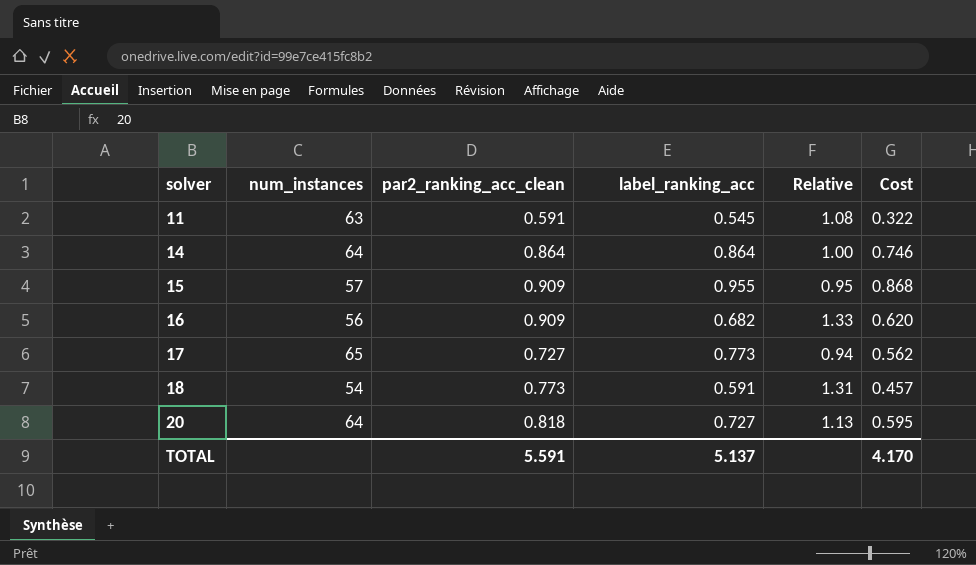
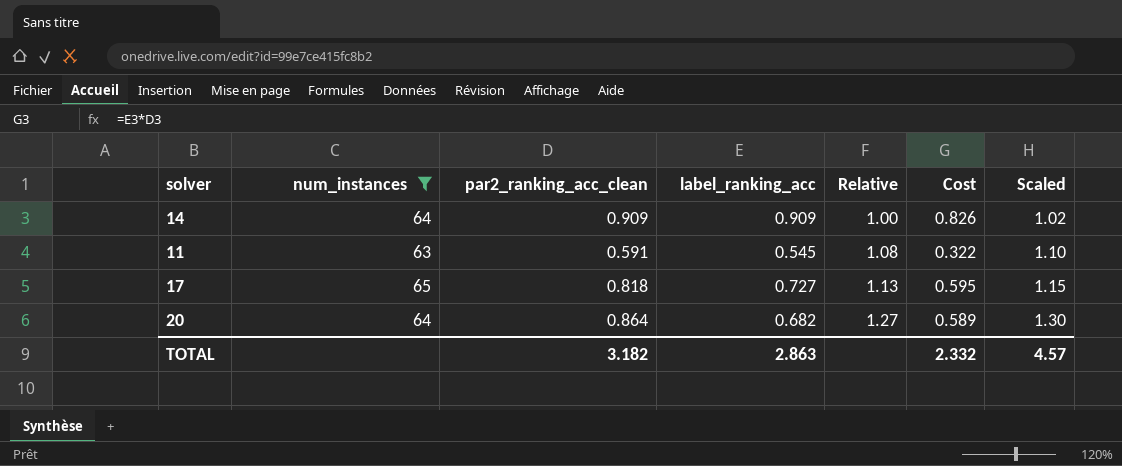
filter: none -> num_instances >= 63
row order: solver ascending -> Relative ascending
column Scaled | formula: none -> [Relative] * 1.02
14 | par2_ranking_acc_clean: 0.864 -> 0.909
14 | label_ranking_acc: 0.864 -> 0.909
14 | Cost: 0.746 -> 0.826
17 | par2_ranking_acc_clean: 0.727 -> 0.818
17 | label_ranking_acc: 0.773 -> 0.727
17 | Relative: 0.94 -> 1.13
17 | Cost: 0.562 -> 0.595
20 | par2_ranking_acc_clean: 0.818 -> 0.864
20 | label_ranking_acc: 0.727 -> 0.682
20 | Relative: 1.13 -> 1.27
20 | Cost: 0.595 -> 0.589
TOTAL | par2_ranking_acc_clean: 5.591 -> 3.182
TOTAL | label_ranking_acc: 5.137 -> 2.863
TOTAL | Cost: 4.170 -> 2.332

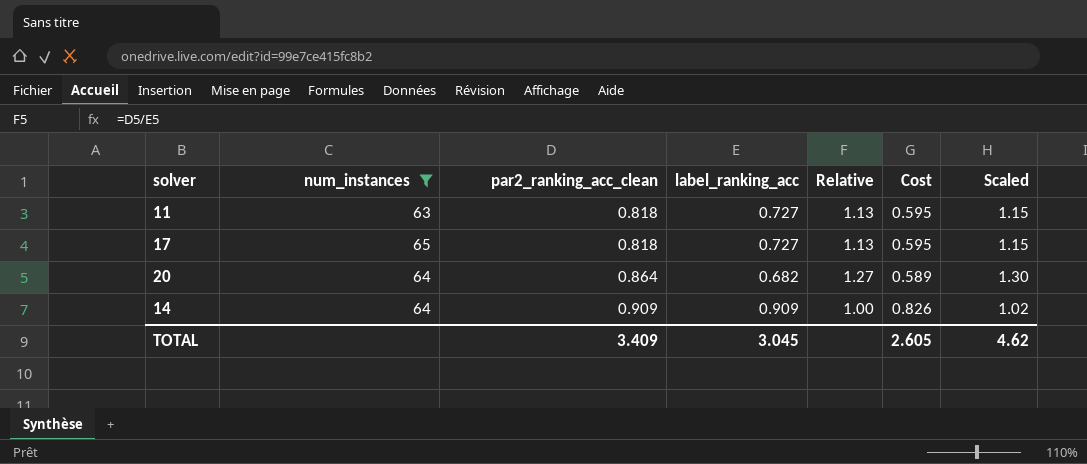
row order: Relative ascending -> par2_ranking_acc_clean ascending
11 | par2_ranking_acc_clean: 0.591 -> 0.818
11 | label_ranking_acc: 0.545 -> 0.727
11 | Relative: 1.08 -> 1.13
11 | Cost: 0.322 -> 0.595
11 | Scaled: 1.10 -> 1.15
TOTAL | par2_ranking_acc_clean: 3.182 -> 3.409
TOTAL | label_ranking_acc: 2.863 -> 3.045
TOTAL | Cost: 2.332 -> 2.605
TOTAL | Scaled: 4.57 -> 4.62

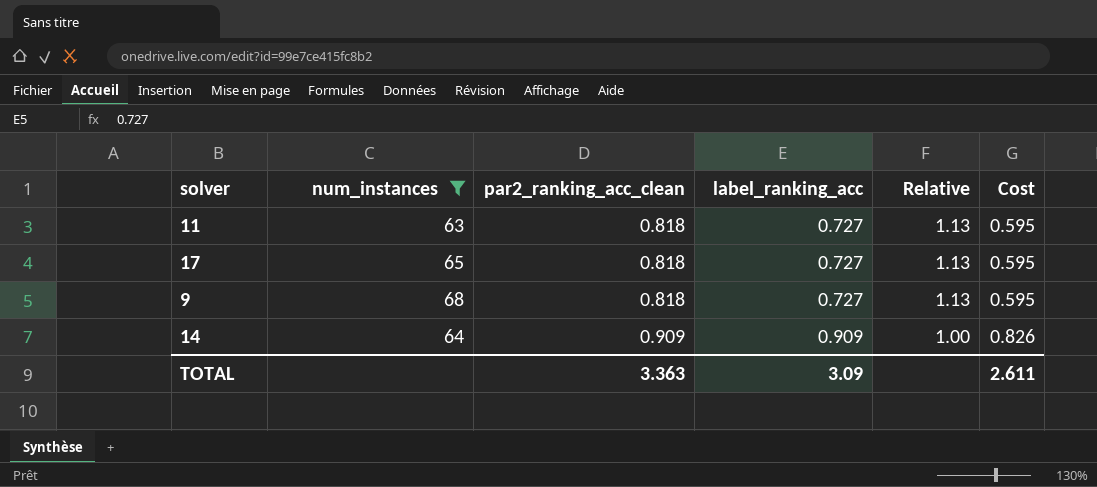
column Scaled | formula: [Relative] * 1.02 -> none
row 20: 64 | 0.864 | 0.682 | 1.27 | 0.589 | 1.30 -> none
row 9: none -> 68 | 0.818 | 0.727 | 1.13 | 0.595
TOTAL | par2_ranking_acc_clean: 3.409 -> 3.363
TOTAL | label_ranking_acc: 3.045 -> 3.09
TOTAL | Cost: 2.605 -> 2.611

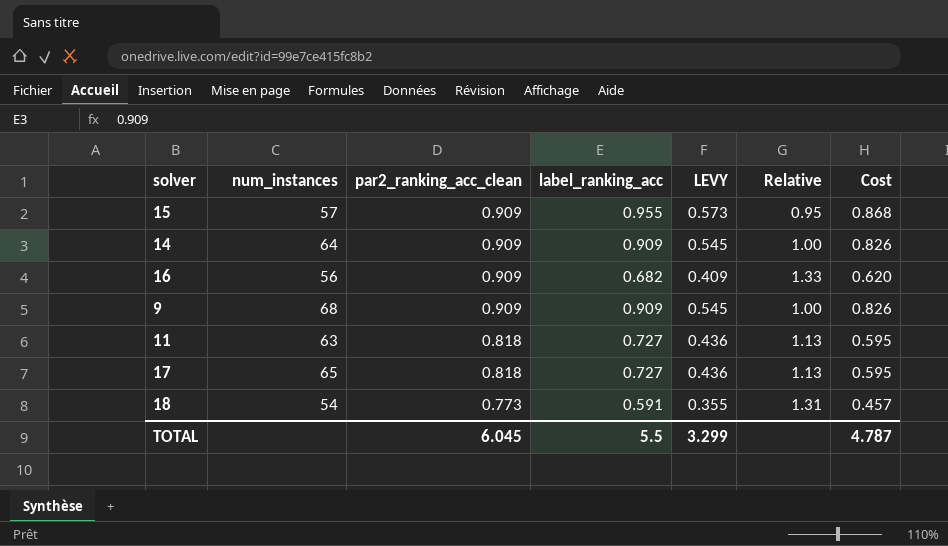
filter: num_instances >= 63 -> none
row order: par2_ranking_acc_clean ascending -> par2_ranking_acc_clean descending
column LEVY | formula: none -> [label_ranking_acc] * 0.6
9 | par2_ranking_acc_clean: 0.818 -> 0.909
9 | label_ranking_acc: 0.727 -> 0.909
9 | Relative: 1.13 -> 1.00
9 | Cost: 0.595 -> 0.826
TOTAL | par2_ranking_acc_clean: 3.363 -> 6.045
TOTAL | label_ranking_acc: 3.09 -> 5.5
TOTAL | Cost: 2.611 -> 4.787

